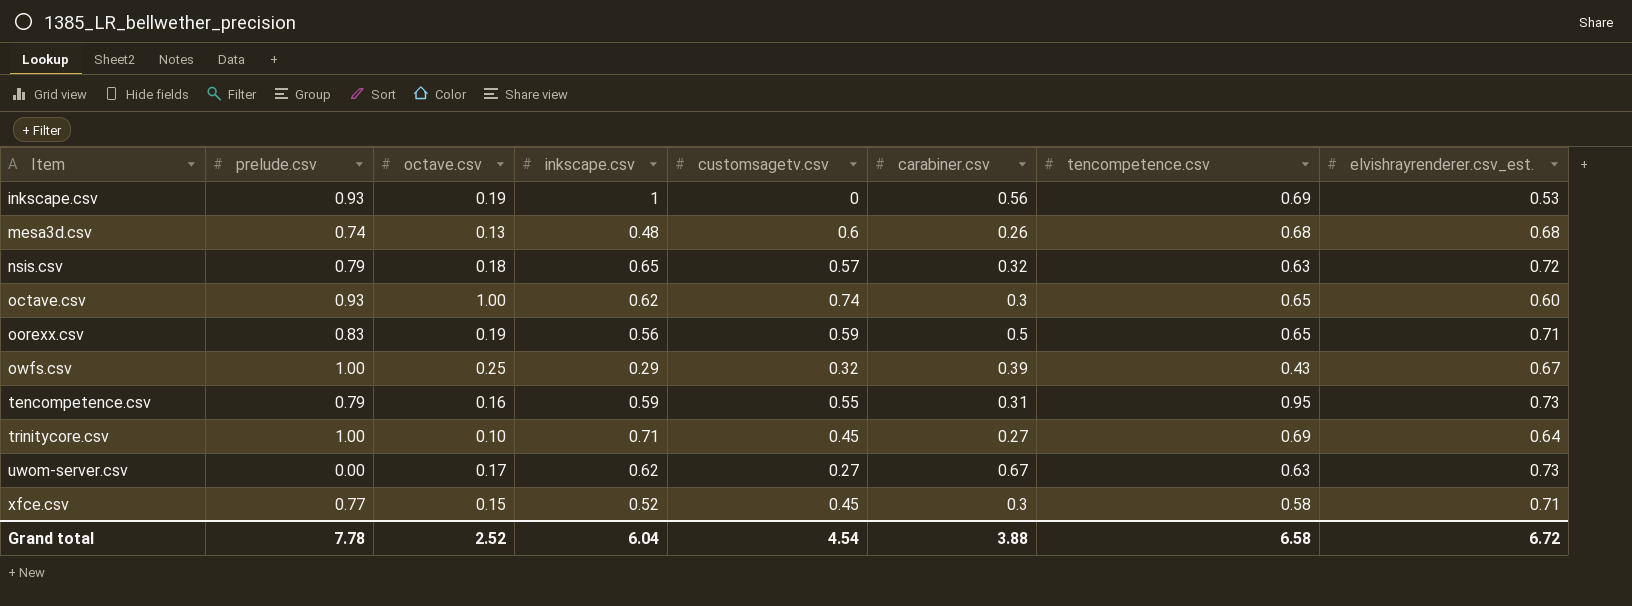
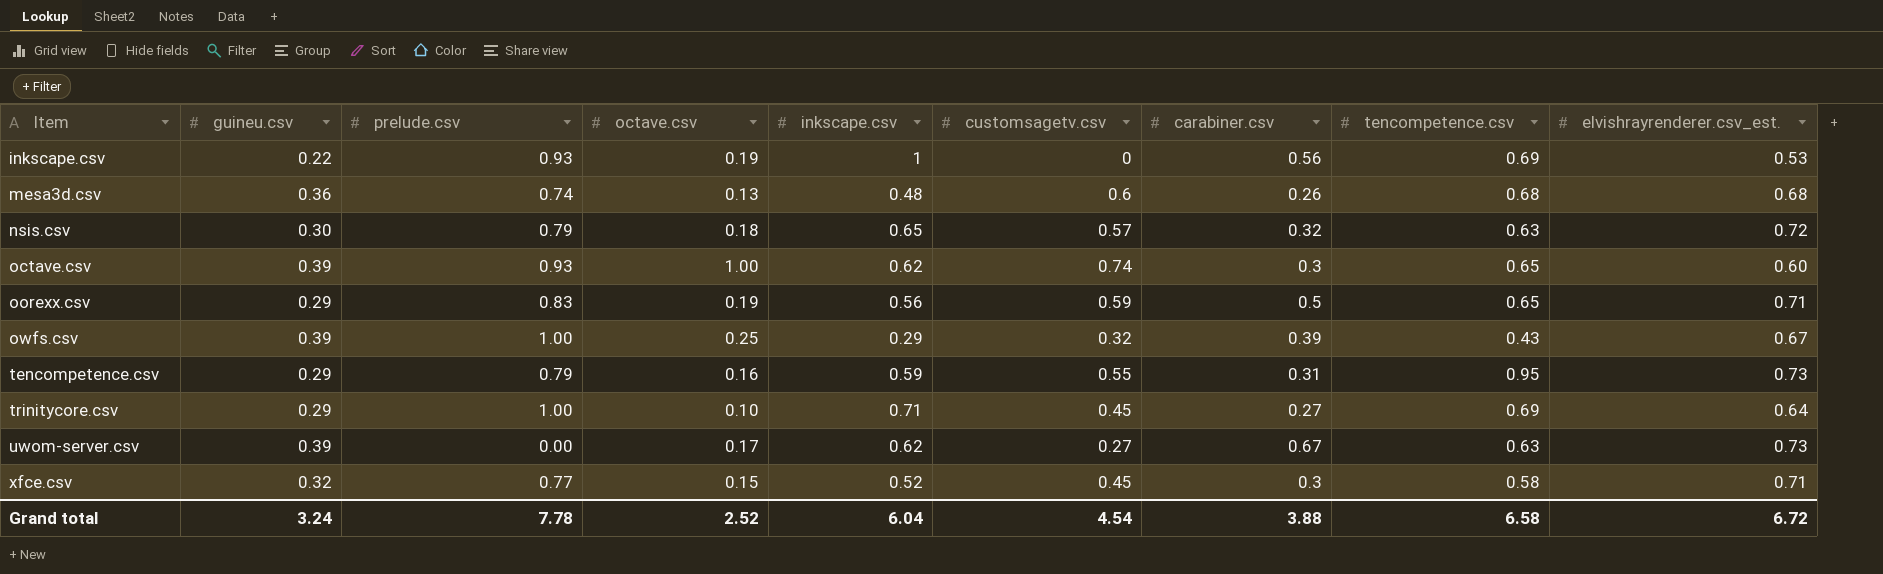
column guineu.csv | position: none -> 2

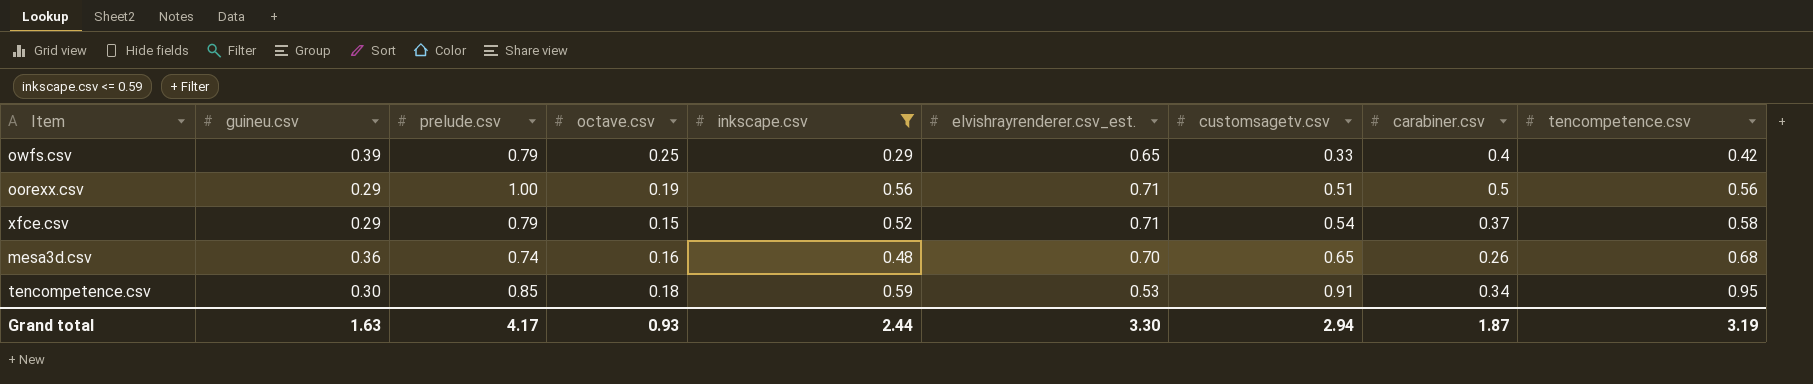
filter: none -> inkscape.csv <= 0.59
row order: Item ascending -> customsagetv.csv ascending
column elvishrayrenderer.csv_est. | position: 9 -> 6
owfs.csv | prelude.csv: 1.00 -> 0.79
owfs.csv | elvishrayrenderer.csv_est.: 0.67 -> 0.65
owfs.csv | customsagetv.csv: 0.32 -> 0.33
owfs.csv | carabiner.csv: 0.39 -> 0.4
owfs.csv | tencompetence.csv: 0.43 -> 0.42
oorexx.csv | prelude.csv: 0.83 -> 1.00
oorexx.csv | customsagetv.csv: 0.59 -> 0.51
oorexx.csv | tencompetence.csv: 0.65 -> 0.56
xfce.csv | guineu.csv: 0.32 -> 0.29
xfce.csv | prelude.csv: 0.77 -> 0.79
xfce.csv | customsagetv.csv: 0.45 -> 0.54
xfce.csv | carabiner.csv: 0.3 -> 0.37
mesa3d.csv | octave.csv: 0.13 -> 0.16
mesa3d.csv | elvishrayrenderer.csv_est.: 0.68 -> 0.70
mesa3d.csv | customsagetv.csv: 0.6 -> 0.65
tencompetence.csv | guineu.csv: 0.29 -> 0.30
tencompetence.csv | prelude.csv: 0.79 -> 0.85
tencompetence.csv | octave.csv: 0.16 -> 0.18
tencompetence.csv | elvishrayrenderer.csv_est.: 0.73 -> 0.53
tencompetence.csv | customsagetv.csv: 0.55 -> 0.91
tencompetence.csv | carabiner.csv: 0.31 -> 0.34
Grand total | guineu.csv: 3.24 -> 1.63
Grand total | prelude.csv: 7.78 -> 4.17
Grand total | octave.csv: 2.52 -> 0.93
Grand total | inkscape.csv: 6.04 -> 2.44
Grand total | elvishrayrenderer.csv_est.: 6.72 -> 3.30
Grand total | customsagetv.csv: 4.54 -> 2.94
Grand total | carabiner.csv: 3.88 -> 1.87
Grand total | tencompetence.csv: 6.58 -> 3.19

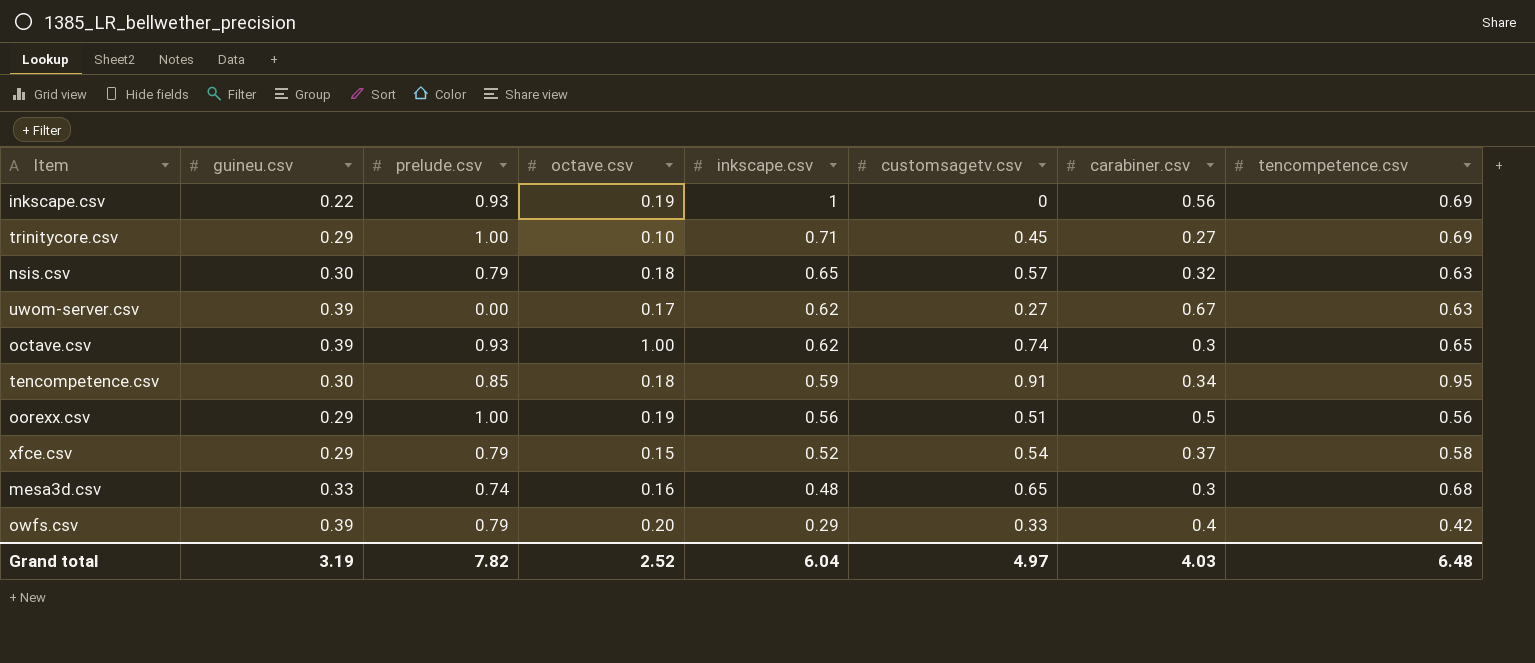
filter: inkscape.csv <= 0.59 -> none
row order: customsagetv.csv ascending -> inkscape.csv descending
column elvishrayrenderer.csv_est. | position: 6 -> none
mesa3d.csv | guineu.csv: 0.36 -> 0.33
mesa3d.csv | carabiner.csv: 0.26 -> 0.3
owfs.csv | octave.csv: 0.25 -> 0.20
Grand total | guineu.csv: 1.63 -> 3.19
Grand total | prelude.csv: 4.17 -> 7.82
Grand total | octave.csv: 0.93 -> 2.52
Grand total | inkscape.csv: 2.44 -> 6.04
Grand total | customsagetv.csv: 2.94 -> 4.97
Grand total | carabiner.csv: 1.87 -> 4.03
Grand total | tencompetence.csv: 3.19 -> 6.48

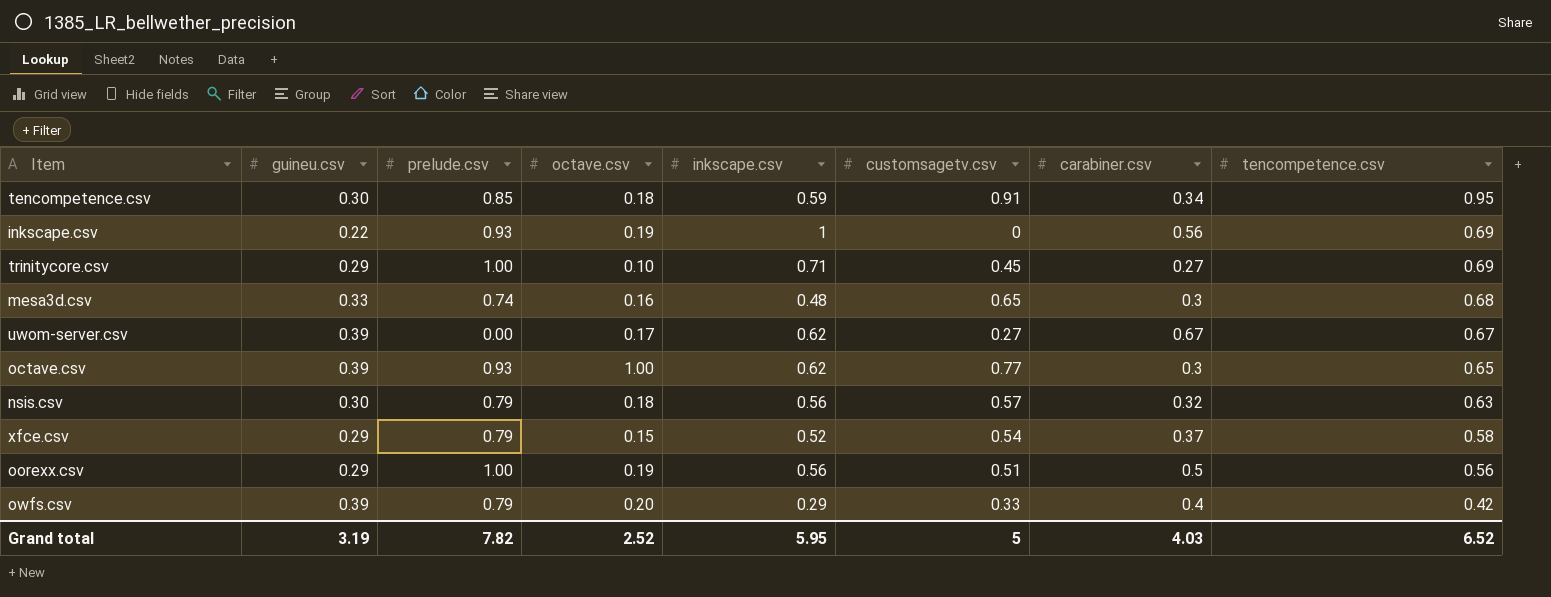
row order: inkscape.csv descending -> tencompetence.csv descending
uwom-server.csv | tencompetence.csv: 0.63 -> 0.67
octave.csv | customsagetv.csv: 0.74 -> 0.77
nsis.csv | inkscape.csv: 0.65 -> 0.56
Grand total | inkscape.csv: 6.04 -> 5.95
Grand total | customsagetv.csv: 4.97 -> 5
Grand total | tencompetence.csv: 6.48 -> 6.52

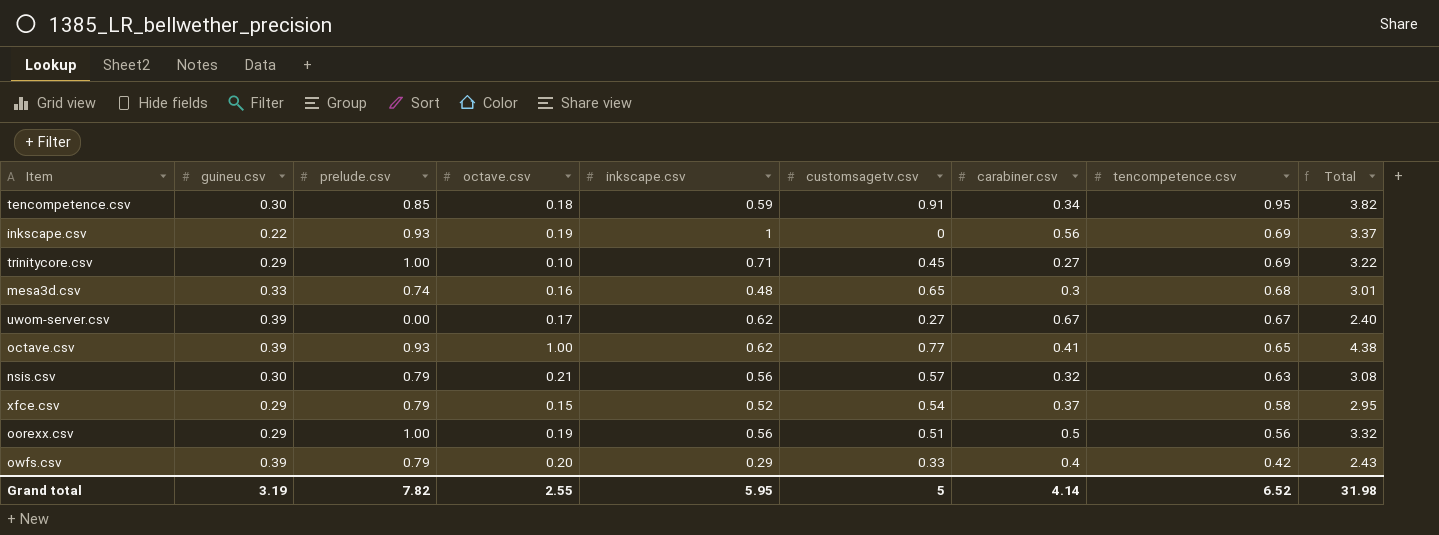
column Total | formula: none -> [prelude.csv] + [octave.csv] + [inkscape.csv] + [customsagetv.csv] + [carabiner.csv] + [tencompetence.csv]
octave.csv | carabiner.csv: 0.3 -> 0.41
nsis.csv | octave.csv: 0.18 -> 0.21
Grand total | octave.csv: 2.52 -> 2.55
Grand total | carabiner.csv: 4.03 -> 4.14

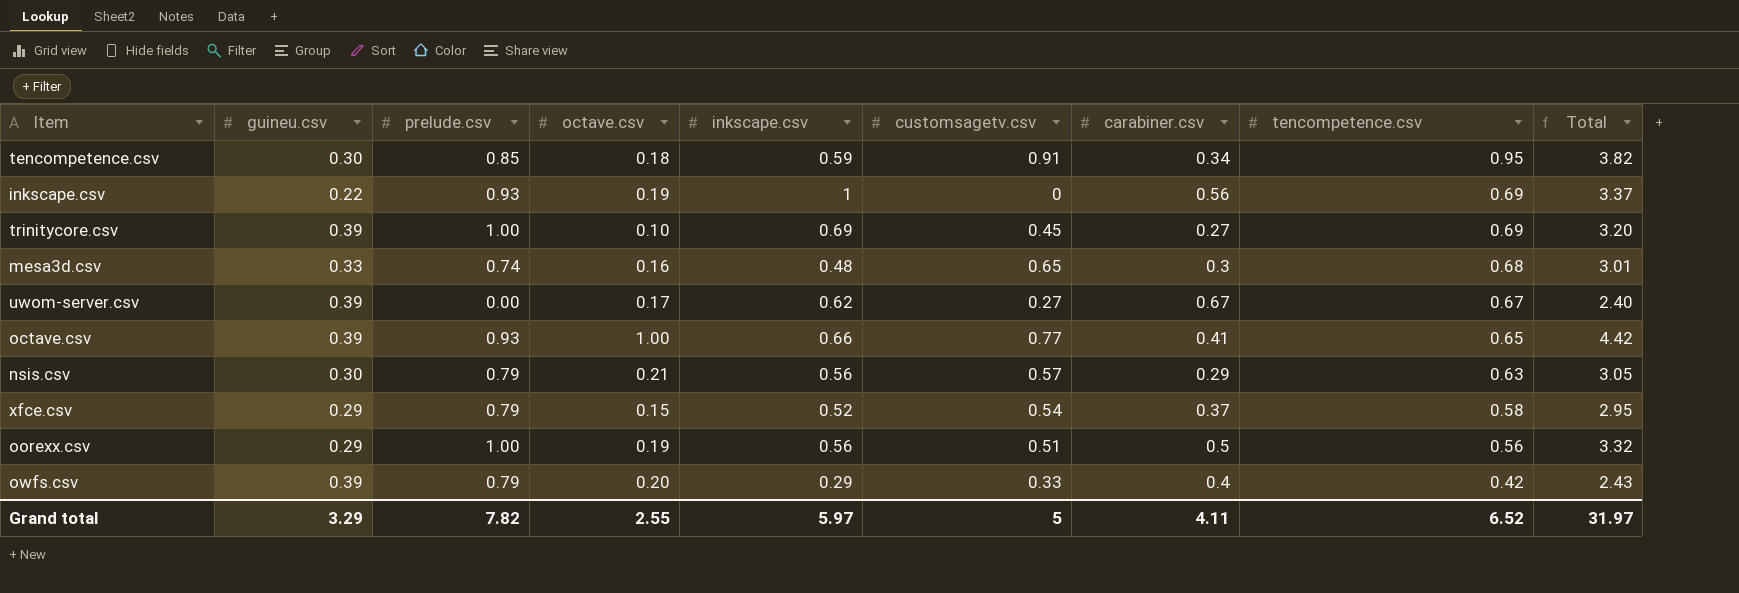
trinitycore.csv | guineu.csv: 0.29 -> 0.39
trinitycore.csv | inkscape.csv: 0.71 -> 0.69
trinitycore.csv | Total: 3.22 -> 3.20
octave.csv | inkscape.csv: 0.62 -> 0.66
octave.csv | Total: 4.38 -> 4.42
nsis.csv | carabiner.csv: 0.32 -> 0.29
nsis.csv | Total: 3.08 -> 3.05
Grand total | guineu.csv: 3.19 -> 3.29
Grand total | inkscape.csv: 5.95 -> 5.97
Grand total | carabiner.csv: 4.14 -> 4.11
Grand total | Total: 31.98 -> 31.97

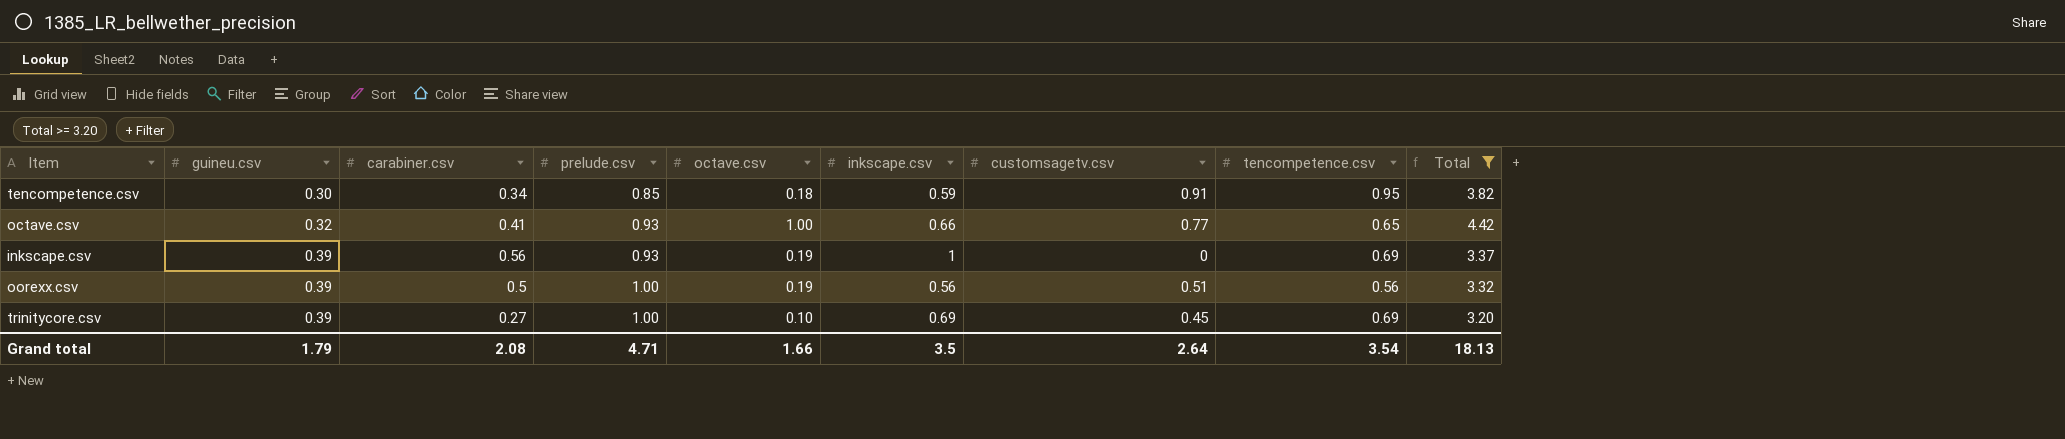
filter: none -> Total >= 3.20
row order: tencompetence.csv descending -> guineu.csv ascending
column carabiner.csv | position: 7 -> 3
octave.csv | guineu.csv: 0.39 -> 0.32
inkscape.csv | guineu.csv: 0.22 -> 0.39
oorexx.csv | guineu.csv: 0.29 -> 0.39
Grand total | guineu.csv: 3.29 -> 1.79
Grand total | carabiner.csv: 4.11 -> 2.08
Grand total | prelude.csv: 7.82 -> 4.71
Grand total | octave.csv: 2.55 -> 1.66
Grand total | inkscape.csv: 5.97 -> 3.5
Grand total | customsagetv.csv: 5 -> 2.64
Grand total | tencompetence.csv: 6.52 -> 3.54
Grand total | Total: 31.97 -> 18.13

